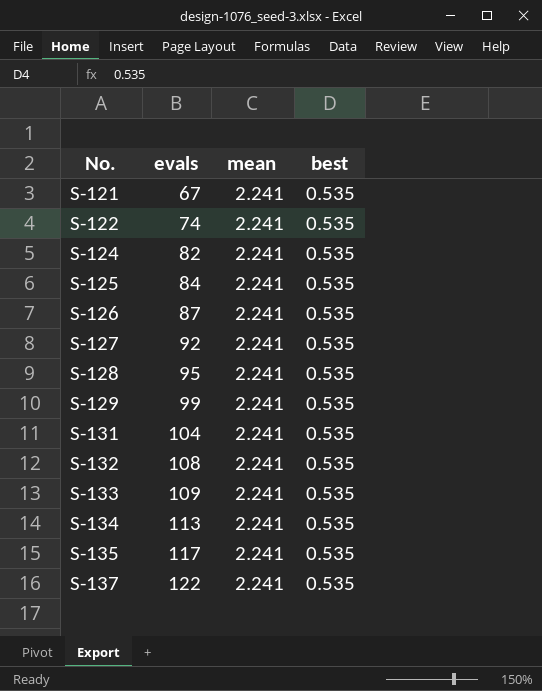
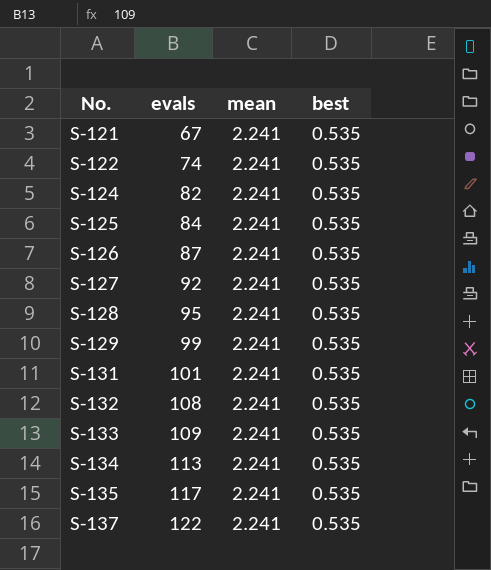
S-131 | evals: 104 -> 101

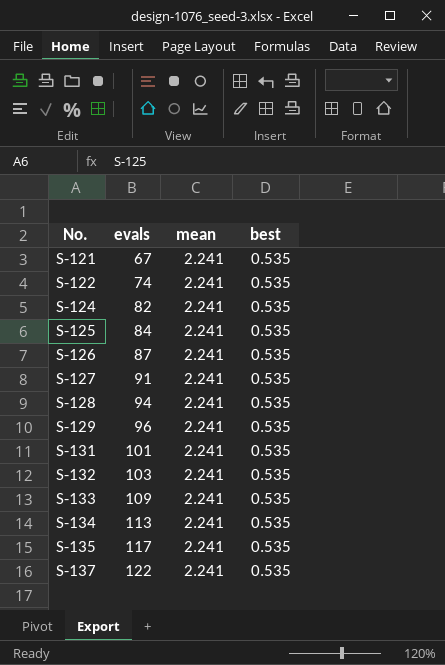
S-127 | evals: 92 -> 91
S-128 | evals: 95 -> 94
S-129 | evals: 99 -> 96
S-132 | evals: 108 -> 103

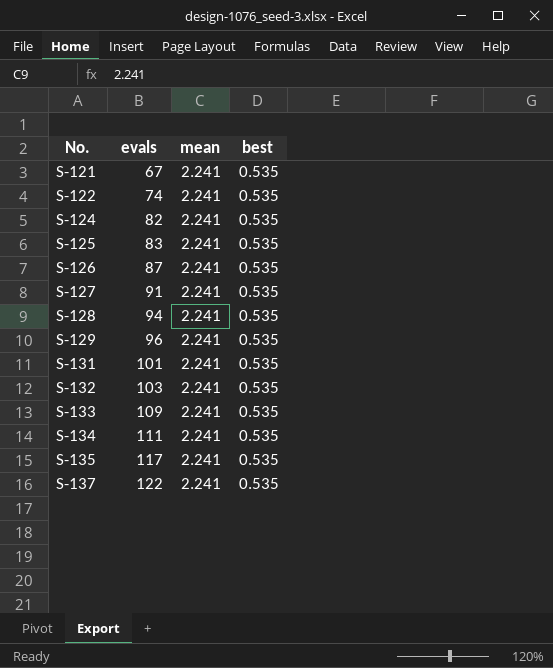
S-125 | evals: 84 -> 83
S-134 | evals: 113 -> 111

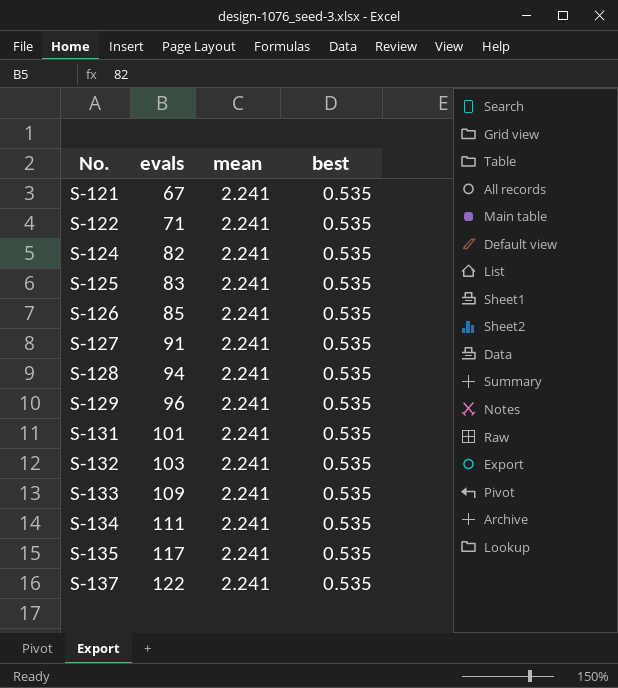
S-122 | evals: 74 -> 71
S-126 | evals: 87 -> 85

